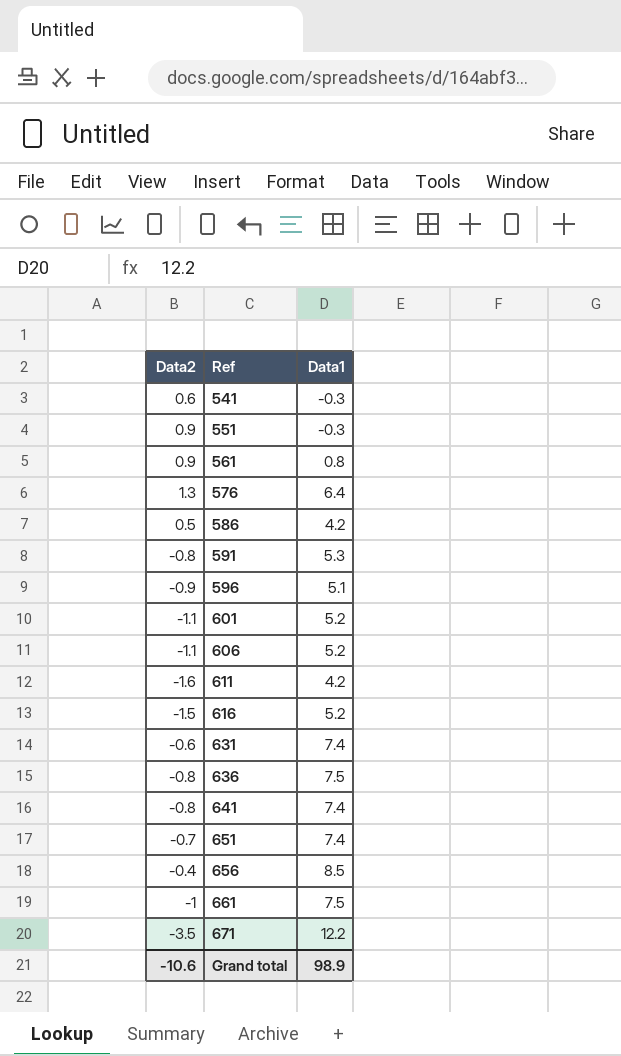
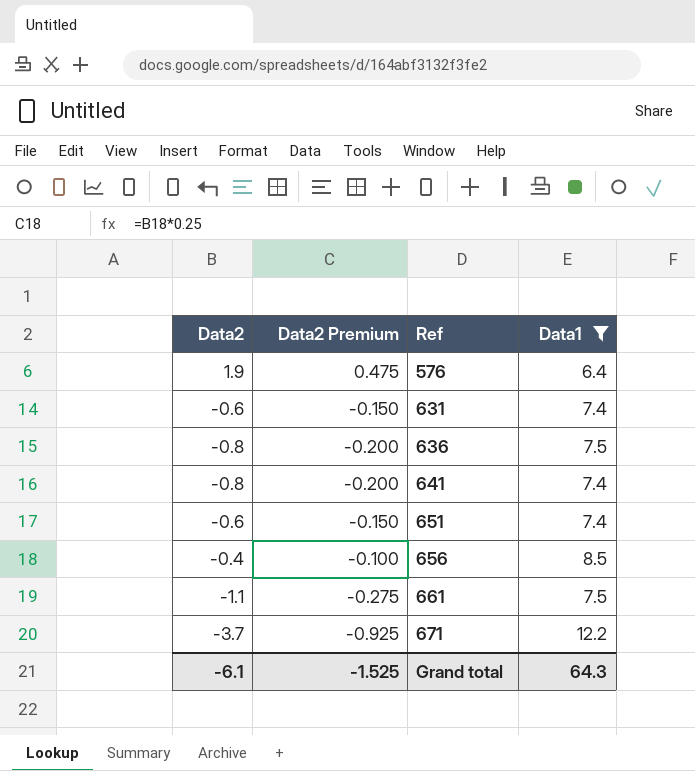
filter: none -> Data1 >= 6.4
column Data2 Premium | formula: none -> [Data2] * 0.25
576 | Data2: 1.3 -> 1.9
651 | Data2: -0.7 -> -0.6
661 | Data2: -1 -> -1.1
671 | Data2: -3.5 -> -3.7
Grand total | Data2: -10.6 -> -6.1
Grand total | Data1: 98.9 -> 64.3

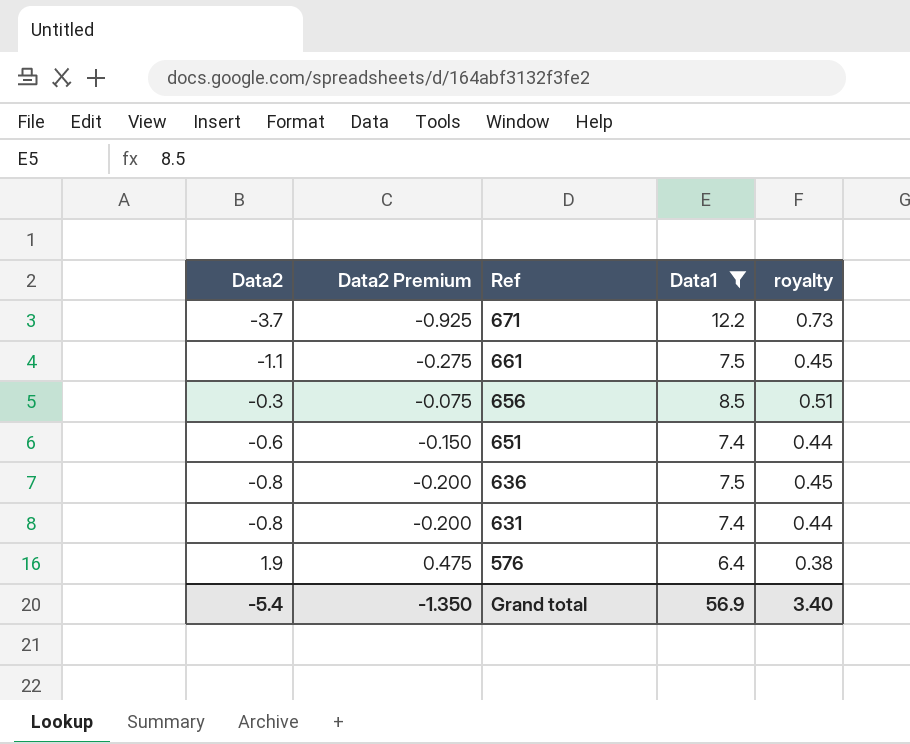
row order: Ref ascending -> Ref descending
column royalty | formula: none -> [Data1] * 0.06
row 641: -0.8 | -0.200 | 7.4 -> none
656 | Data2: -0.4 -> -0.3
656 | Data2 Premium: -0.100 -> -0.075
631 | Data2: -0.6 -> -0.8
631 | Data2 Premium: -0.150 -> -0.200
Grand total | Data2: -6.1 -> -5.4
Grand total | Data2 Premium: -1.525 -> -1.350
Grand total | Data1: 64.3 -> 56.9

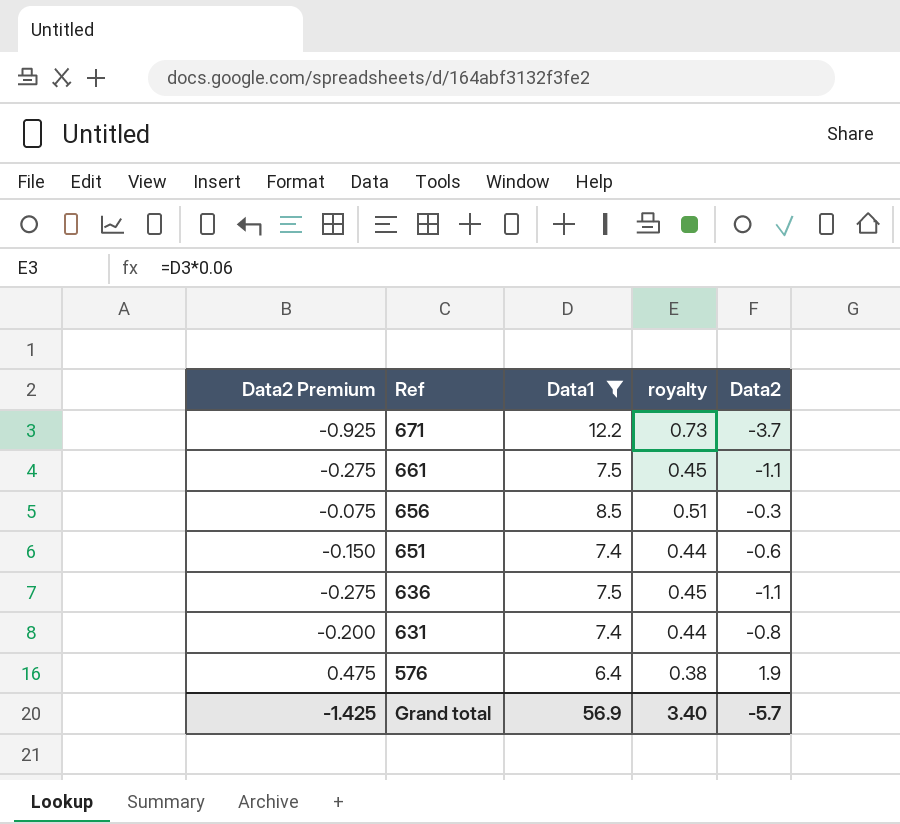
column Data2 | position: 1 -> 5
636 | Data2 Premium: -0.200 -> -0.275
636 | Data2: -0.8 -> -1.1
Grand total | Data2 Premium: -1.350 -> -1.425
Grand total | Data2: -5.4 -> -5.7

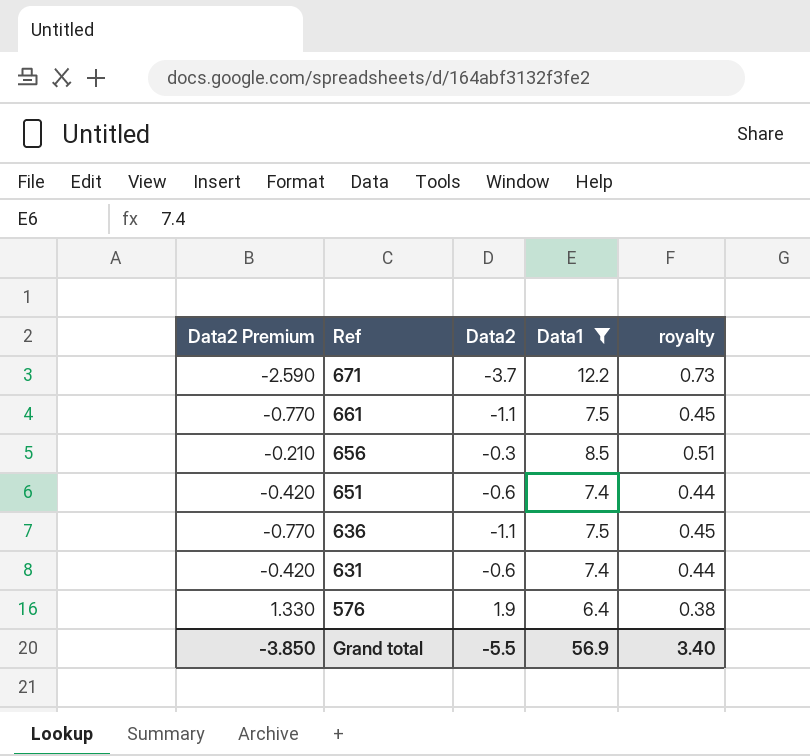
column Data2 Premium | formula: [Data2] * 0.25 -> [Data2] * 0.7
column Data2 | position: 5 -> 3
631 | Data2: -0.8 -> -0.6
Grand total | Data2 Premium: -1.425 -> -3.850
Grand total | Data2: -5.7 -> -5.5

